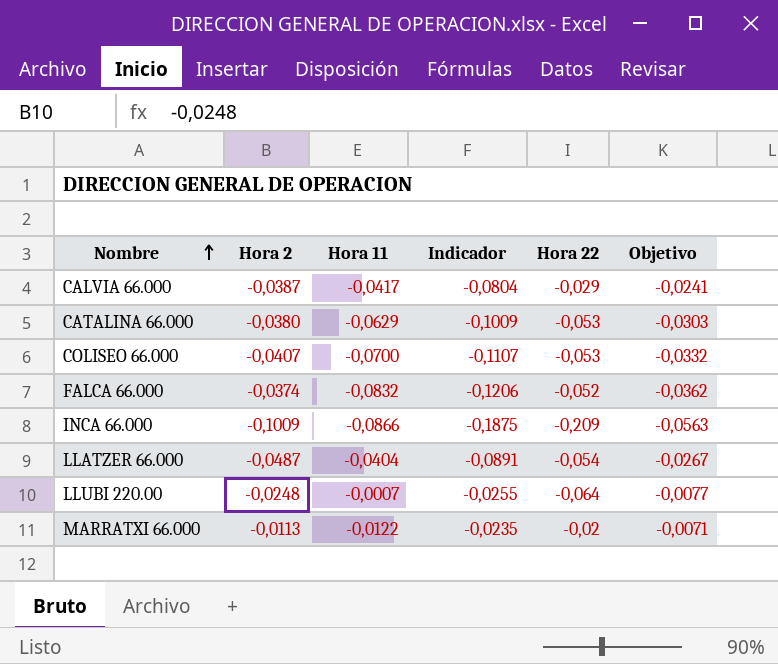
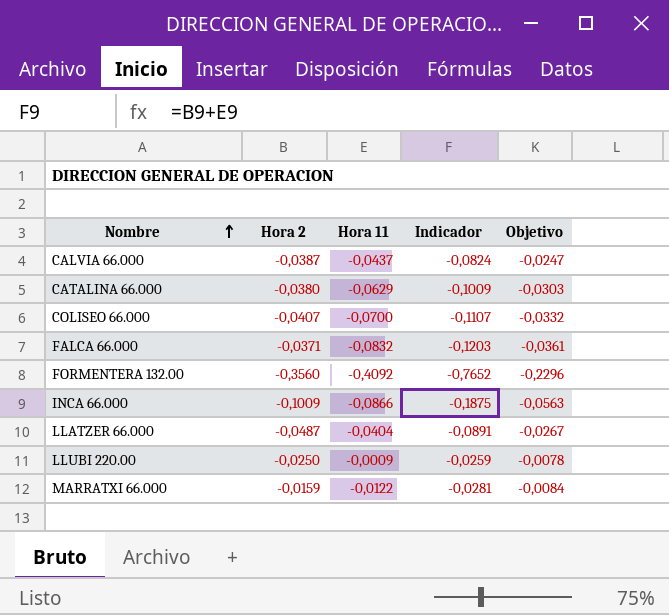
column Hora 22 | position: 5 -> none
CALVIA 66.000 | Hora 11: -0,0417 -> -0,0437
CALVIA 66.000 | Indicador: -0,0804 -> -0,0824
CALVIA 66.000 | Objetivo: -0,0241 -> -0,0247
FALCA 66.000 | Hora 2: -0,0374 -> -0,0371
FALCA 66.000 | Indicador: -0,1206 -> -0,1203
FALCA 66.000 | Objetivo: -0,0362 -> -0,0361
row FORMENTERA 132.00: none -> -0,3560 | -0,4092 | -0,7652 | -0,2296
LLUBI 220.00 | Hora 2: -0,0248 -> -0,0250
LLUBI 220.00 | Hora 11: -0,0007 -> -0,0009
LLUBI 220.00 | Indicador: -0,0255 -> -0,0259
LLUBI 220.00 | Objetivo: -0,0077 -> -0,0078
MARRATXI 66.000 | Hora 2: -0,0113 -> -0,0159
MARRATXI 66.000 | Indicador: -0,0235 -> -0,0281
MARRATXI 66.000 | Objetivo: -0,0071 -> -0,0084

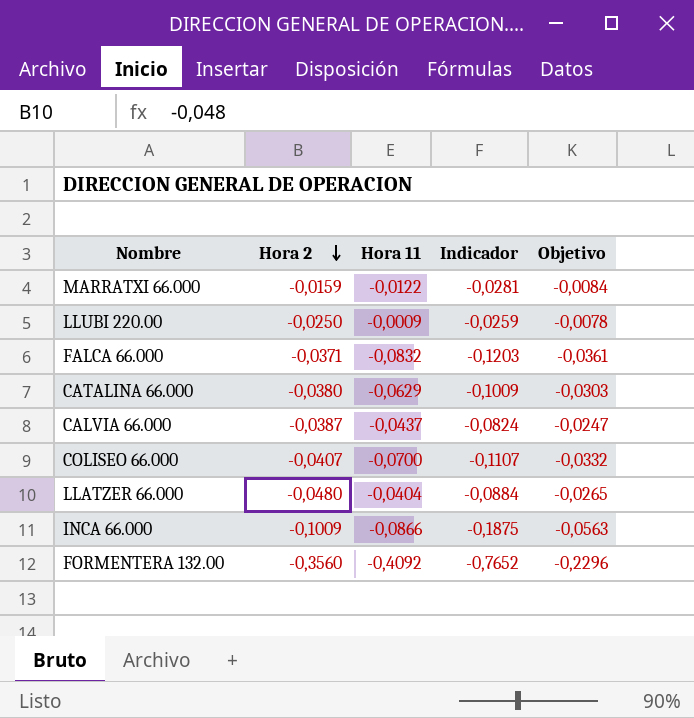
row order: Nombre ascending -> Hora 2 descending
LLATZER 66.000 | Hora 2: -0,0487 -> -0,0480
LLATZER 66.000 | Indicador: -0,0891 -> -0,0884
LLATZER 66.000 | Objetivo: -0,0267 -> -0,0265

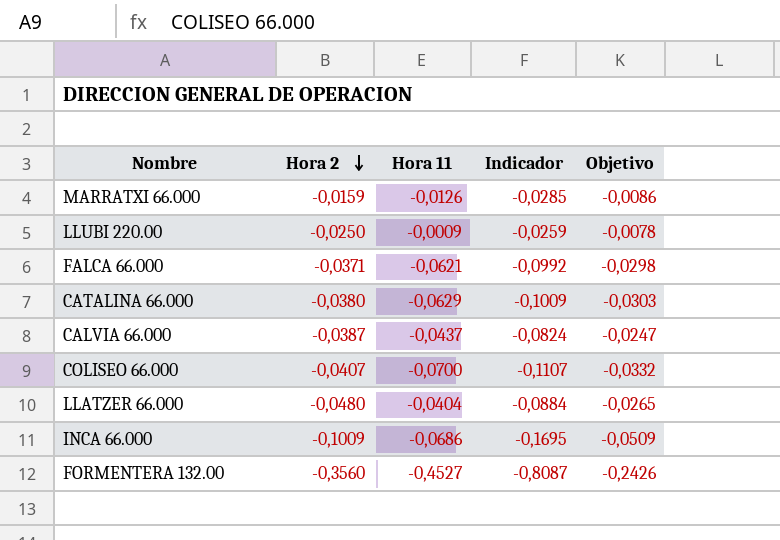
MARRATXI 66.000 | Hora 11: -0,0122 -> -0,0126
MARRATXI 66.000 | Indicador: -0,0281 -> -0,0285
MARRATXI 66.000 | Objetivo: -0,0084 -> -0,0086
FALCA 66.000 | Hora 11: -0,0832 -> -0,0621
FALCA 66.000 | Indicador: -0,1203 -> -0,0992
FALCA 66.000 | Objetivo: -0,0361 -> -0,0298
INCA 66.000 | Hora 11: -0,0866 -> -0,0686
INCA 66.000 | Indicador: -0,1875 -> -0,1695
INCA 66.000 | Objetivo: -0,0563 -> -0,0509
FORMENTERA 132.00 | Hora 11: -0,4092 -> -0,4527
FORMENTERA 132.00 | Indicador: -0,7652 -> -0,8087
FORMENTERA 132.00 | Objetivo: -0,2296 -> -0,2426

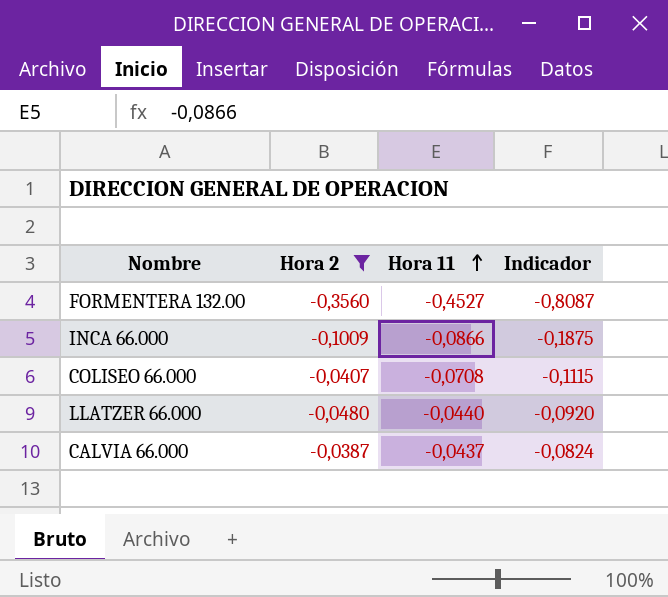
filter: none -> Hora 2 <= -0,0387
row order: Hora 2 descending -> Hora 11 ascending
column Objetivo | formula: [Indicador] * 0,3 -> none
INCA 66.000 | Hora 11: -0,0686 -> -0,0866
INCA 66.000 | Indicador: -0,1695 -> -0,1875
COLISEO 66.000 | Hora 11: -0,0700 -> -0,0708
COLISEO 66.000 | Indicador: -0,1107 -> -0,1115
LLATZER 66.000 | Hora 11: -0,0404 -> -0,0440
LLATZER 66.000 | Indicador: -0,0884 -> -0,0920

